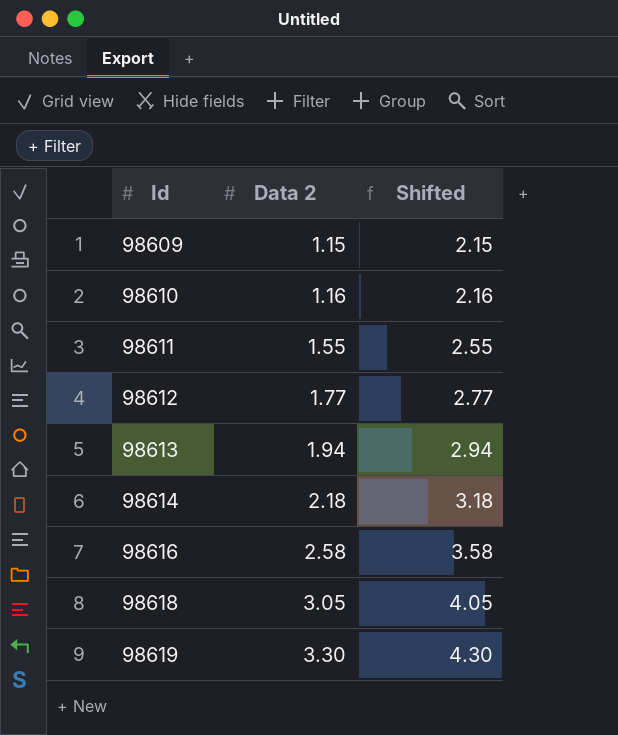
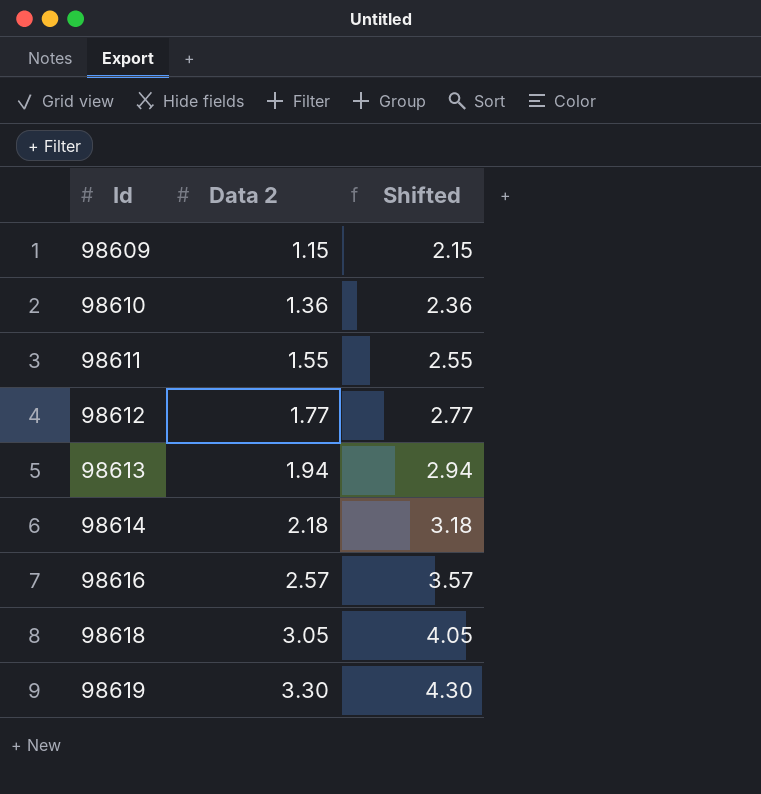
98610 | Data 2: 1.16 -> 1.36
98610 | Shifted: 2.16 -> 2.36
98616 | Data 2: 2.58 -> 2.57
98616 | Shifted: 3.58 -> 3.57

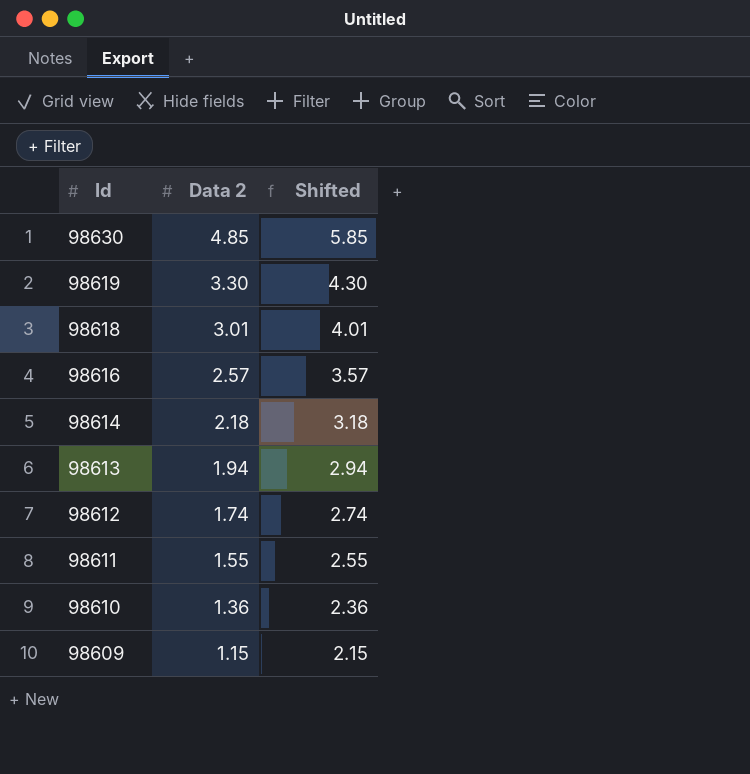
row order: Id ascending -> Id descending
row 98630: none -> 4.85 | 5.85
98618 | Data 2: 3.05 -> 3.01
98618 | Shifted: 4.05 -> 4.01
98612 | Data 2: 1.77 -> 1.74
98612 | Shifted: 2.77 -> 2.74

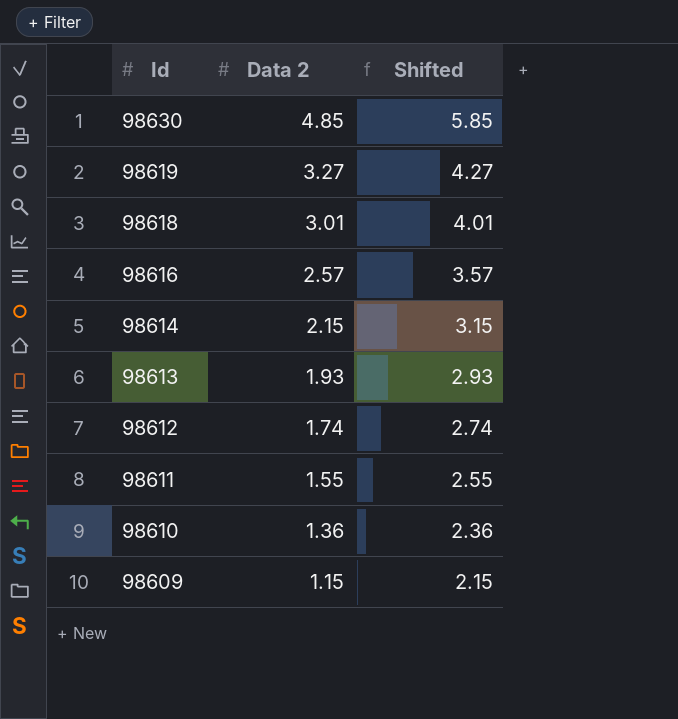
98619 | Data 2: 3.30 -> 3.27
98619 | Shifted: 4.30 -> 4.27
98614 | Data 2: 2.18 -> 2.15
98614 | Shifted: 3.18 -> 3.15
98613 | Data 2: 1.94 -> 1.93
98613 | Shifted: 2.94 -> 2.93

